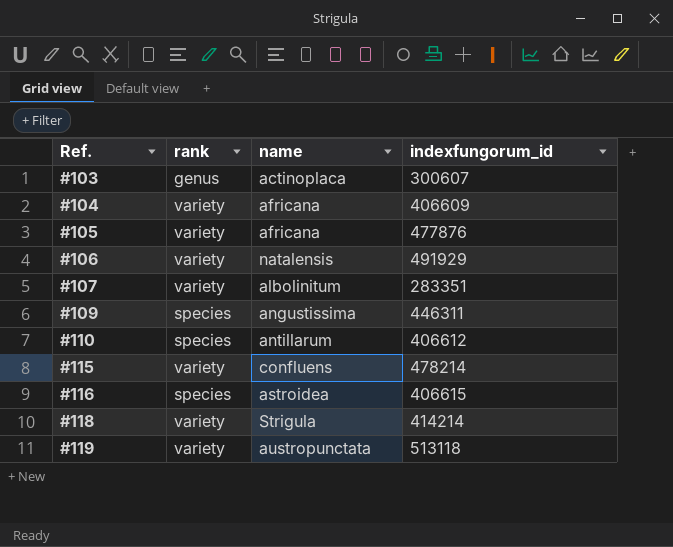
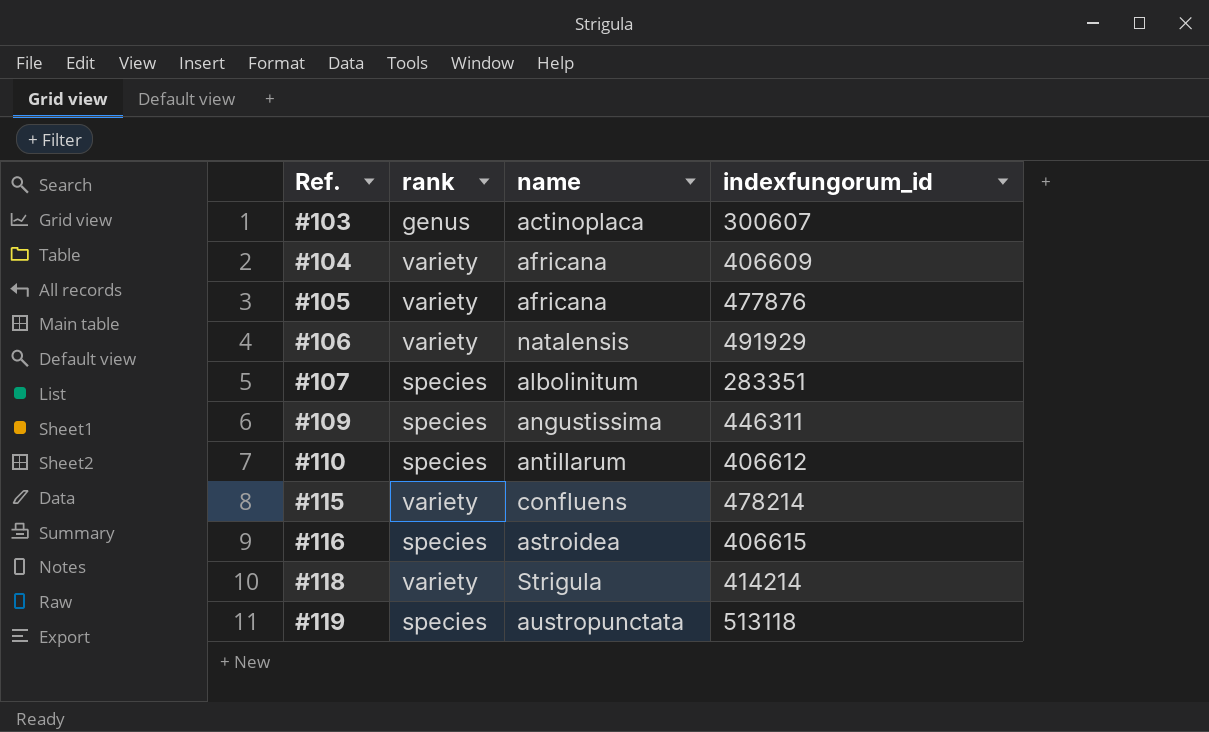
#107 | rank: variety -> species
#119 | rank: variety -> species

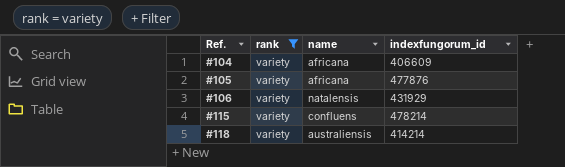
filter: none -> rank = variety
#106 | indexfungorum_id: 491929 -> 431929
#118 | name: Strigula -> australiensis

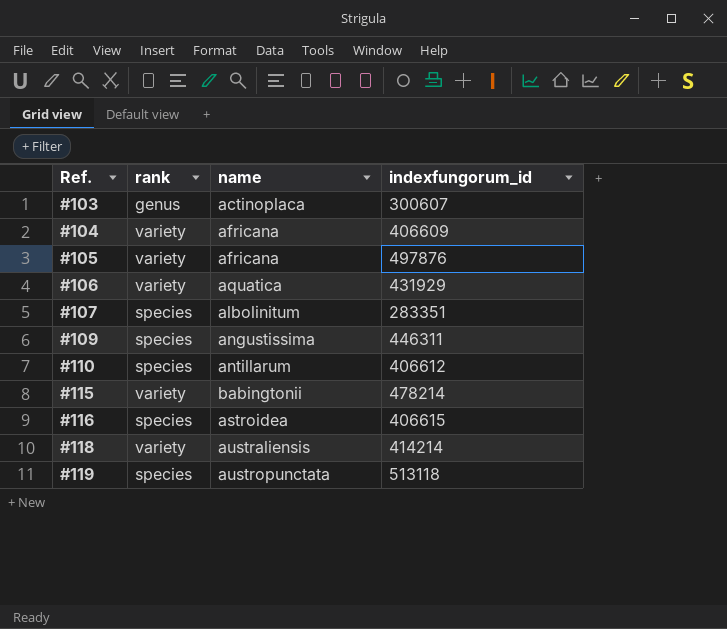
filter: rank = variety -> none
#105 | indexfungorum_id: 477876 -> 497876
#106 | name: natalensis -> aquatica
#115 | name: confluens -> babingtonii

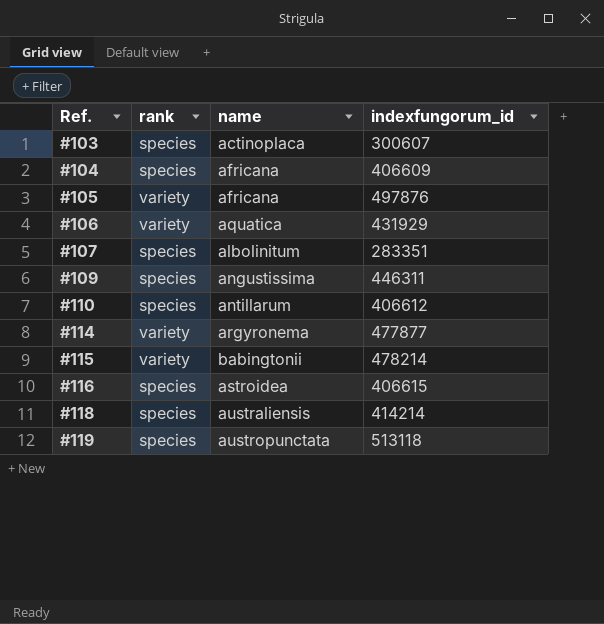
#103 | rank: genus -> species
#104 | rank: variety -> species
row #114: none -> variety | argyronema | 477877
#118 | rank: variety -> species

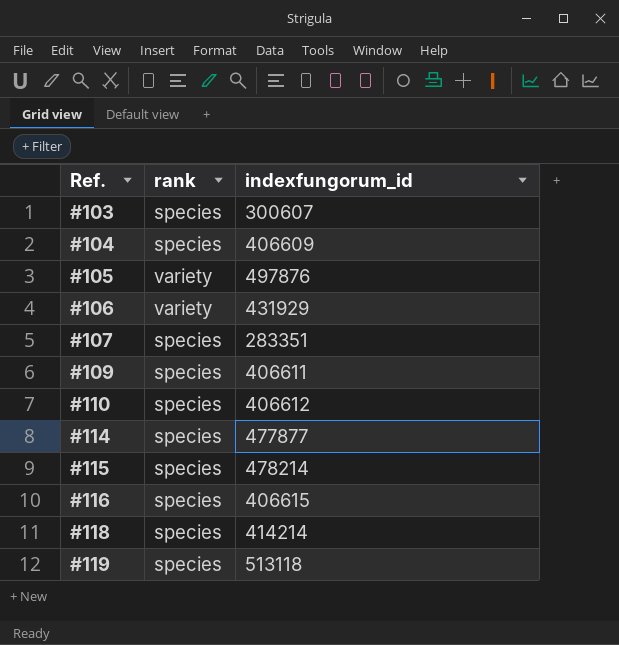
column name | position: 3 -> none
#109 | indexfungorum_id: 446311 -> 406611
#114 | rank: variety -> species
#115 | rank: variety -> species

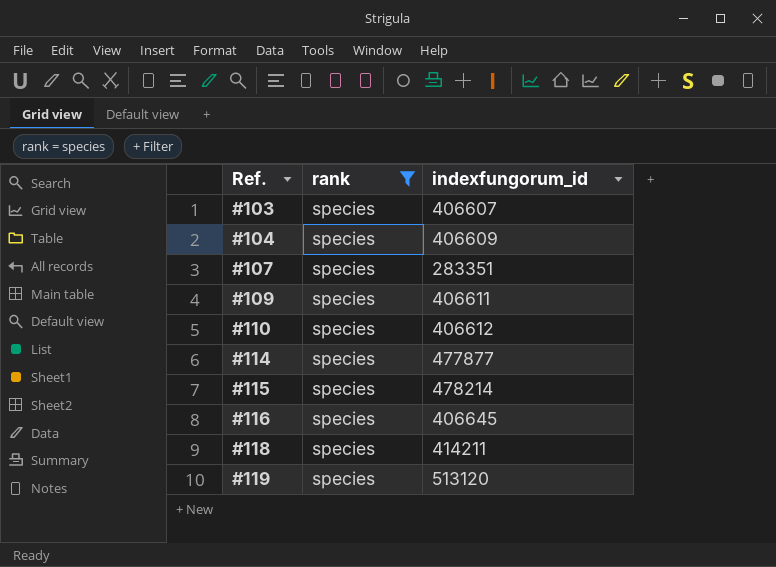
filter: none -> rank = species
#103 | indexfungorum_id: 300607 -> 406607
#116 | indexfungorum_id: 406615 -> 406645
#118 | indexfungorum_id: 414214 -> 414211
#119 | indexfungorum_id: 513118 -> 513120

